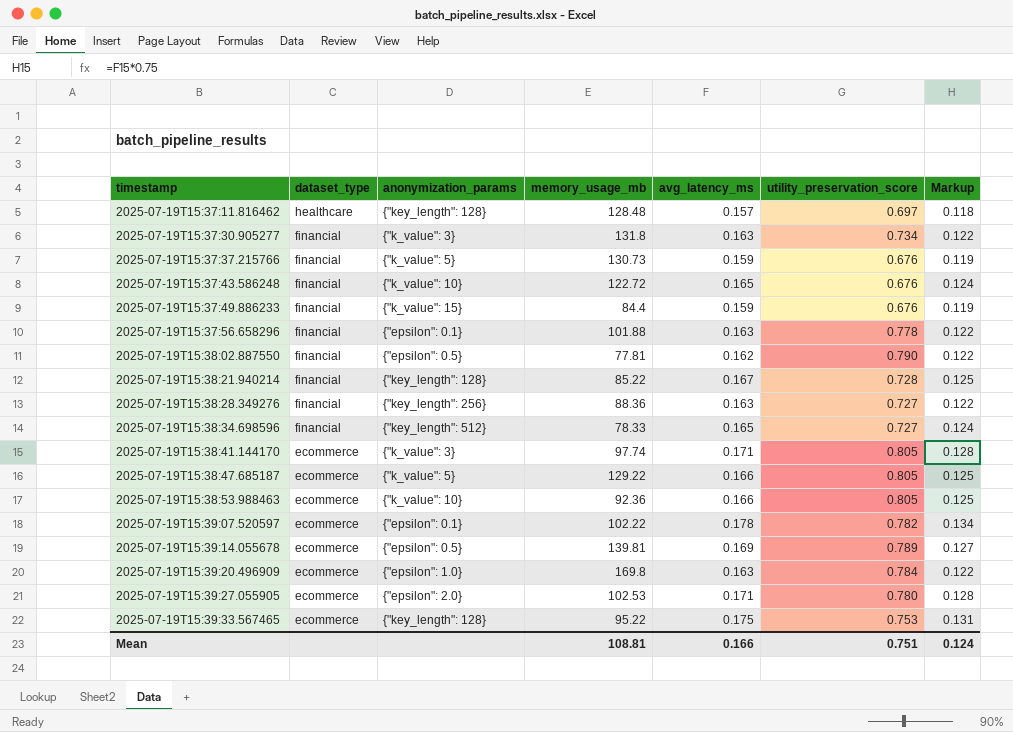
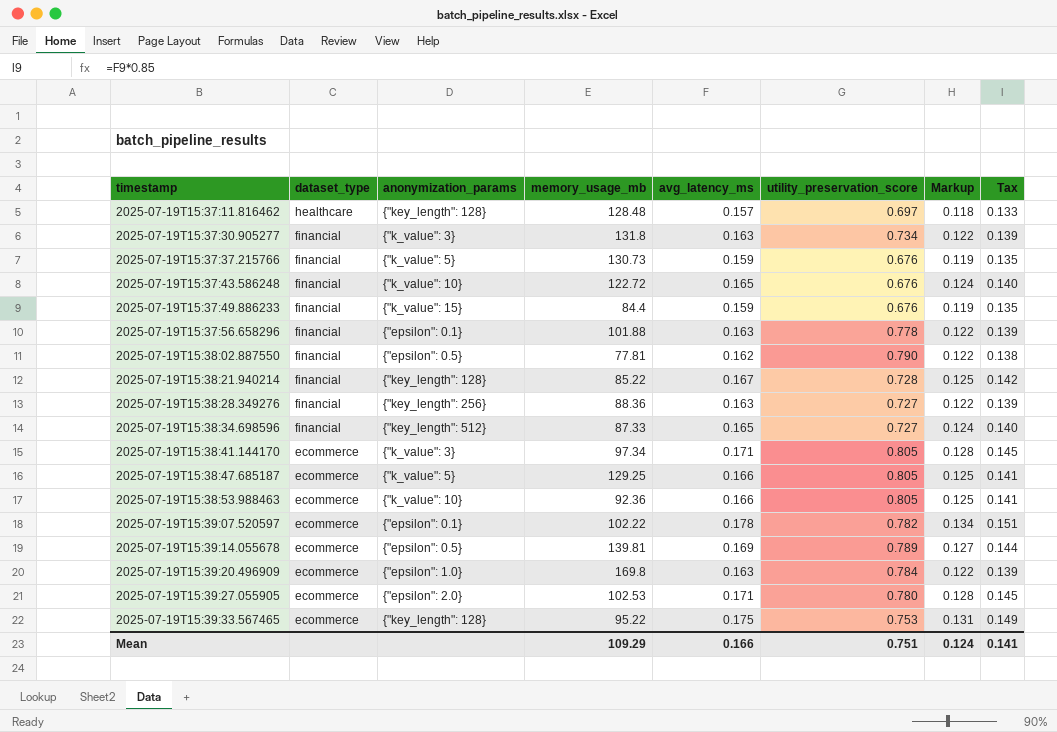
column Tax | formula: none -> [avg_latency_ms] * 0.85
2025-07-19T15:38:34.698596 | memory_usage_mb: 78.33 -> 87.33
2025-07-19T15:38:41.144170 | memory_usage_mb: 97.74 -> 97.34
2025-07-19T15:38:47.685187 | memory_usage_mb: 129.22 -> 129.25
Mean | memory_usage_mb: 108.81 -> 109.29

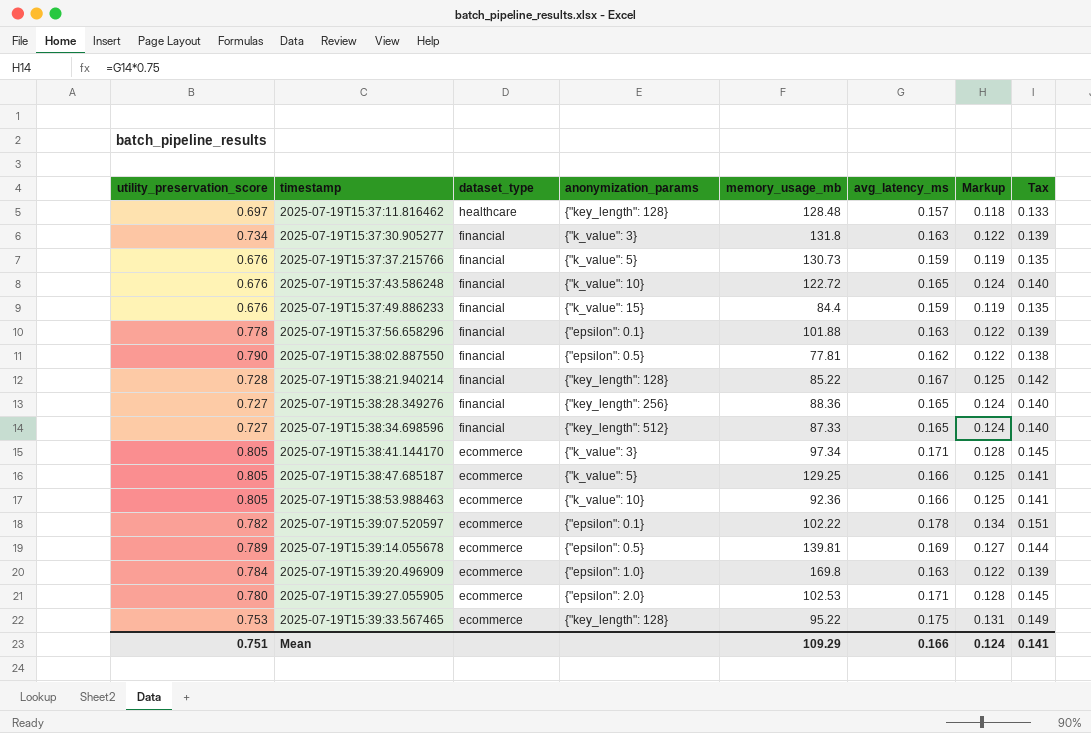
column utility_preservation_score | position: 6 -> 1
2025-07-19T15:38:28.349276 | avg_latency_ms: 0.163 -> 0.165
2025-07-19T15:38:28.349276 | Markup: 0.122 -> 0.124
2025-07-19T15:38:28.349276 | Tax: 0.139 -> 0.140

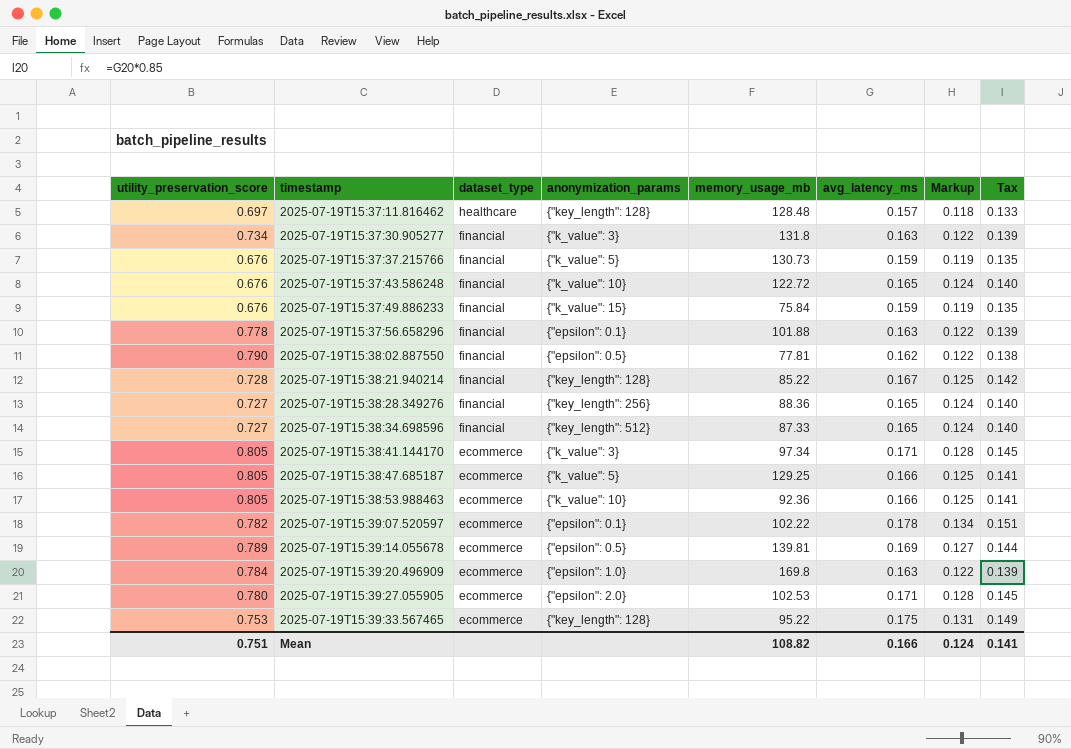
2025-07-19T15:37:49.886233 | memory_usage_mb: 84.4 -> 75.84
Mean | memory_usage_mb: 109.29 -> 108.82

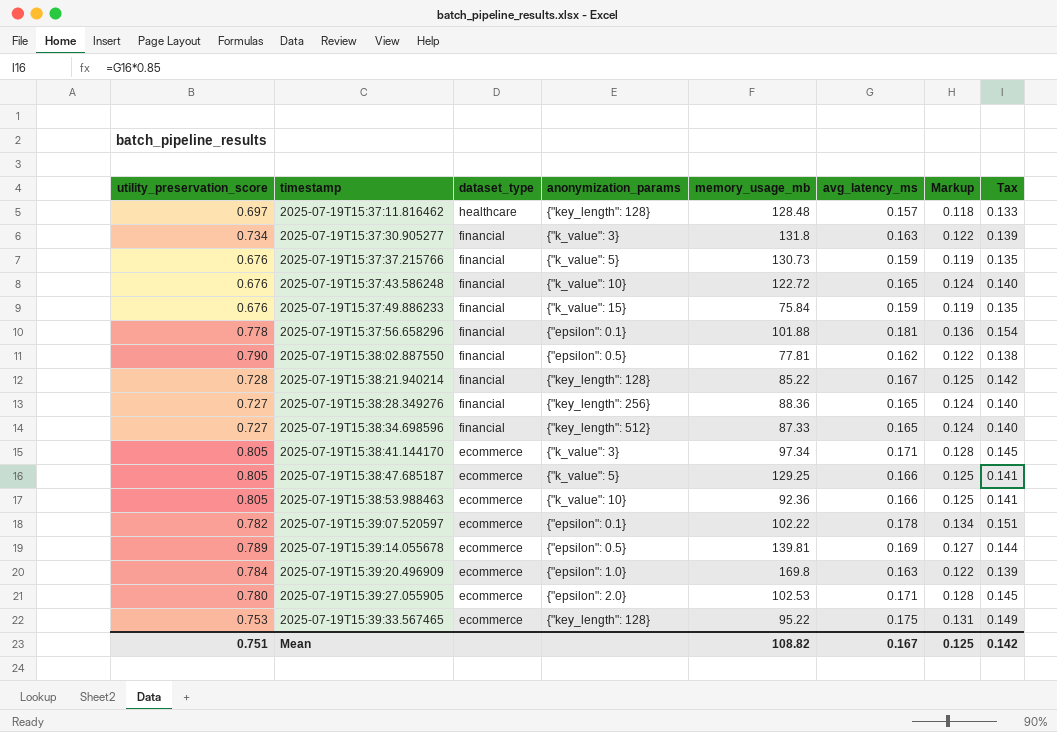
2025-07-19T15:37:56.658296 | avg_latency_ms: 0.163 -> 0.181
2025-07-19T15:37:56.658296 | Markup: 0.122 -> 0.136
2025-07-19T15:37:56.658296 | Tax: 0.139 -> 0.154
Mean | avg_latency_ms: 0.166 -> 0.167
Mean | Markup: 0.124 -> 0.125
Mean | Tax: 0.141 -> 0.142

